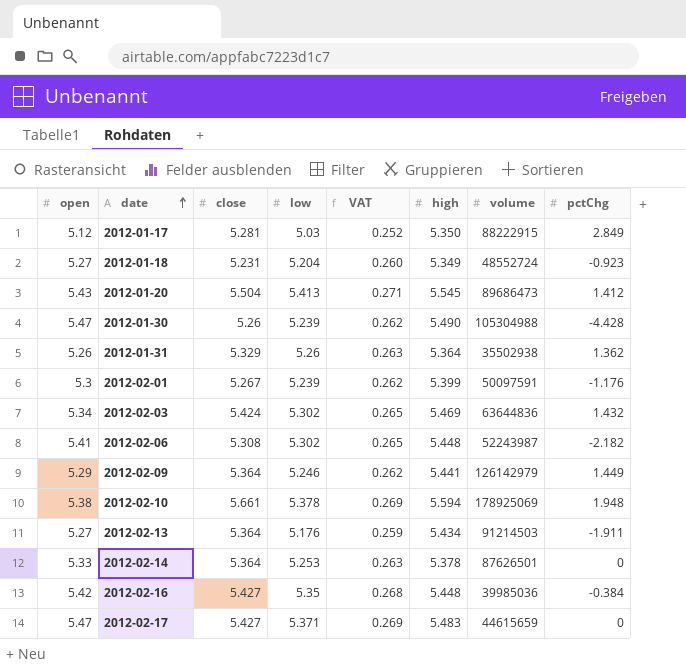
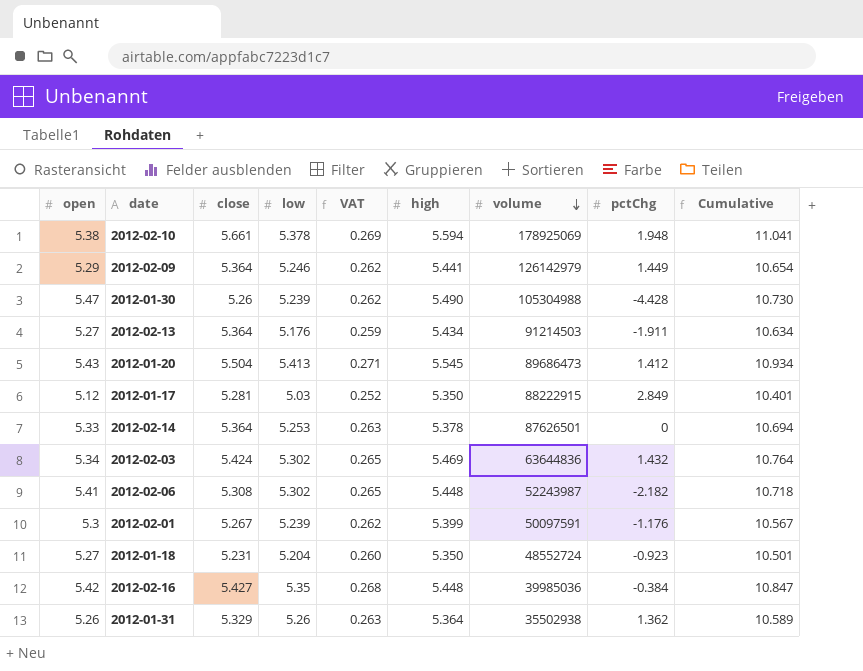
row order: date ascending -> volume descending
column Cumulative | formula: none -> [open] + [close]
row 2012-02-17: 5.47 | 5.427 | 5.371 | 0.269 | 5.483 | 44615659 | 0 -> none
2012-01-18 | high: 5.349 -> 5.350

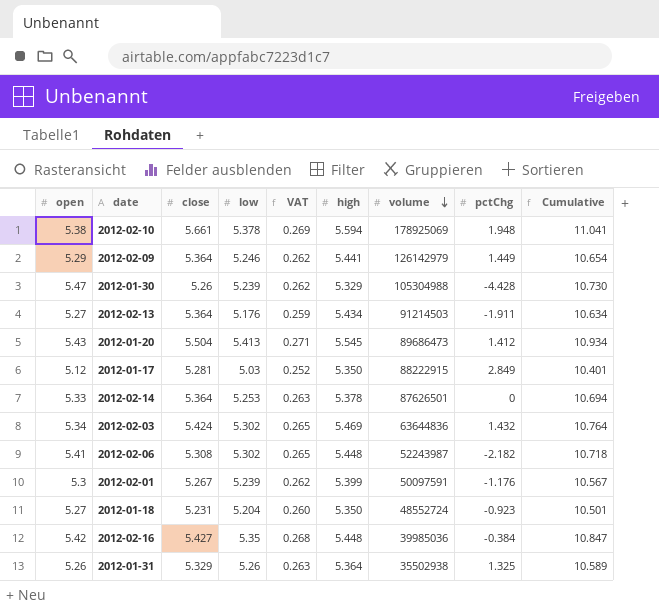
2012-01-30 | high: 5.490 -> 5.329
2012-01-31 | pctChg: 1.362 -> 1.325

